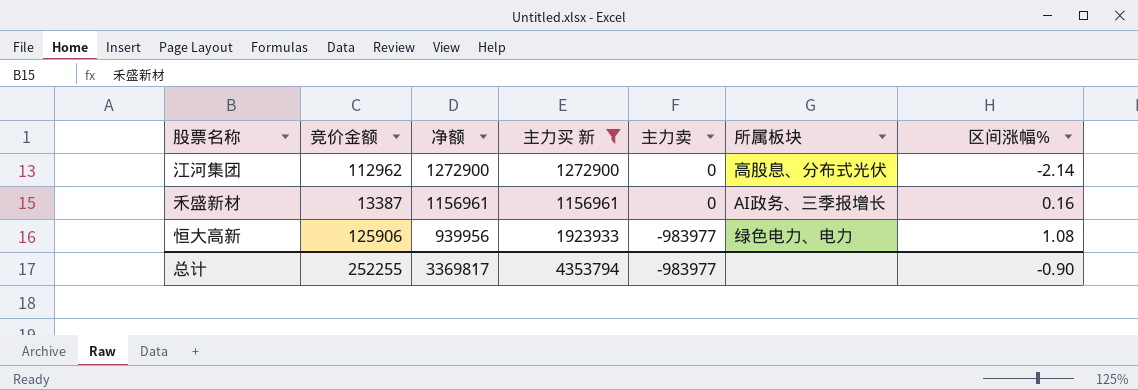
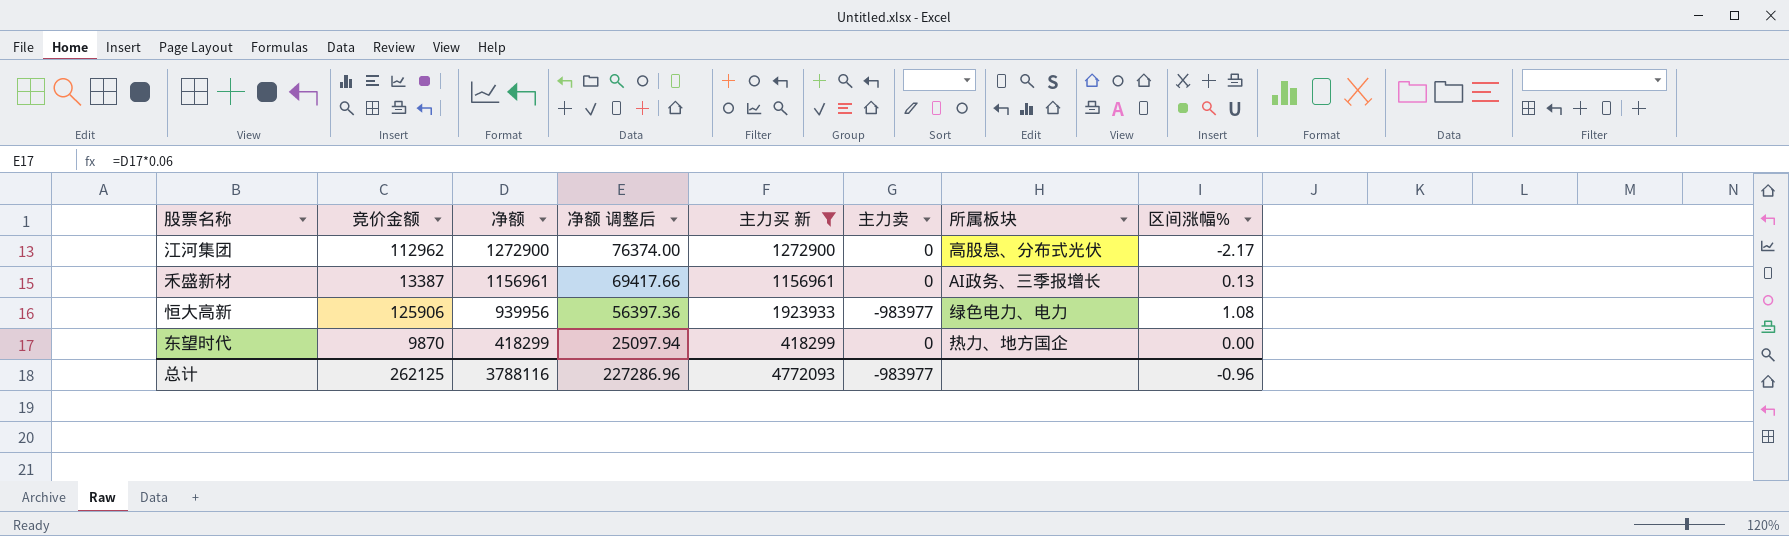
column 净额 调整后 | formula: none -> [净额] * 0.06
江河集团 | 区间涨幅%: -2.14 -> -2.17
禾盛新材 | 区间涨幅%: 0.16 -> 0.13
row 东望时代: none -> 9870 | 418299 | 25097.94 | 418299 | 0 | 热力、地方国企 | 0.00
总计 | 竞价金额: 252255 -> 262125
总计 | 净额: 3369817 -> 3788116
总计 | 主力买 新: 4353794 -> 4772093
总计 | 区间涨幅%: -0.90 -> -0.96

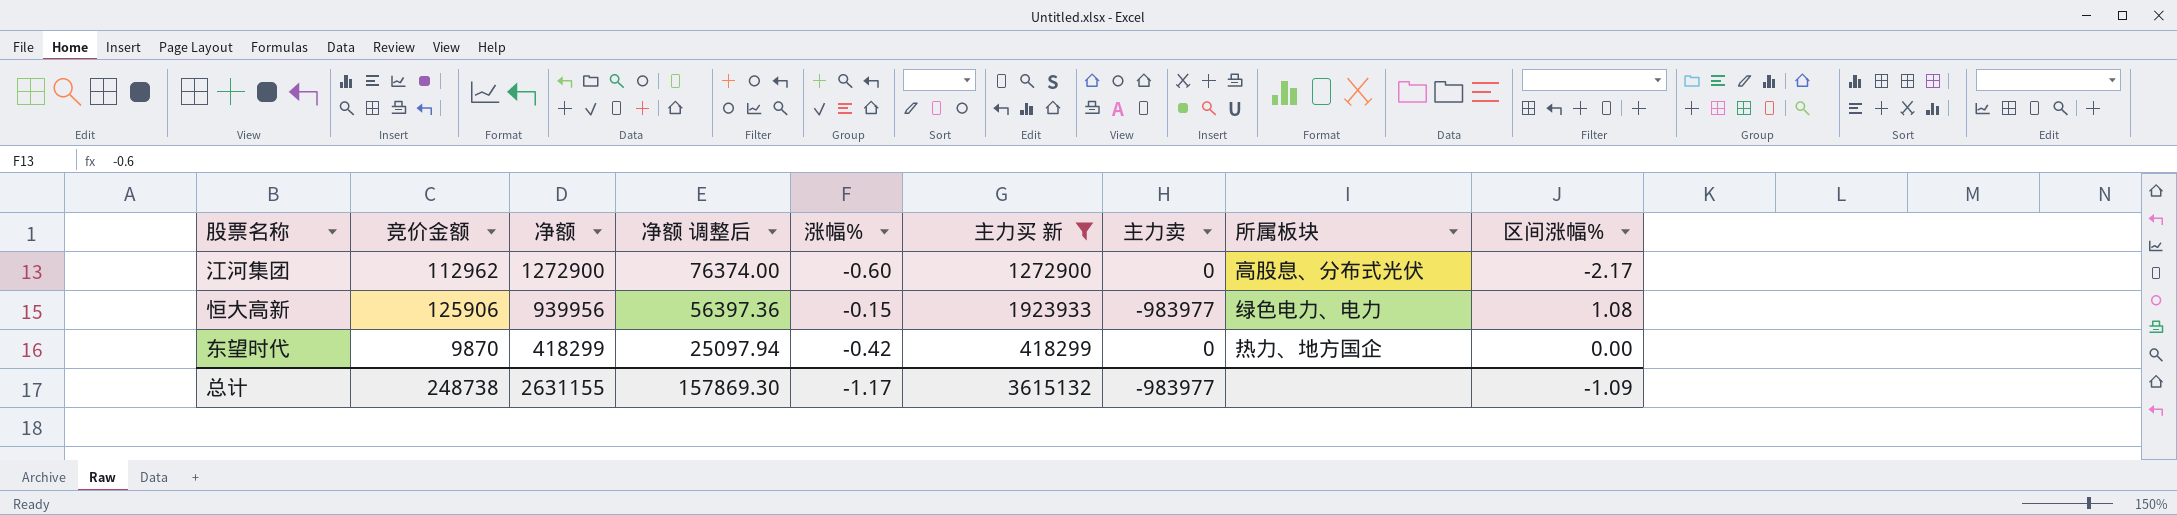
column 涨幅% | position: none -> 5
row 禾盛新材: 13387 | 1156961 | 69417.66 | 1156961 | 0 | AI政务、三季报增长 | 0.13 -> none
总计 | 竞价金额: 262125 -> 248738
总计 | 净额: 3788116 -> 2631155
总计 | 净额 调整后: 227286.96 -> 157869.30
总计 | 主力买 新: 4772093 -> 3615132
总计 | 区间涨幅%: -0.96 -> -1.09

